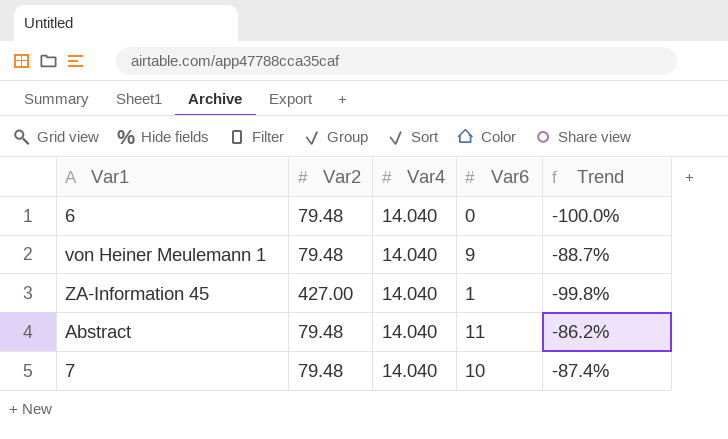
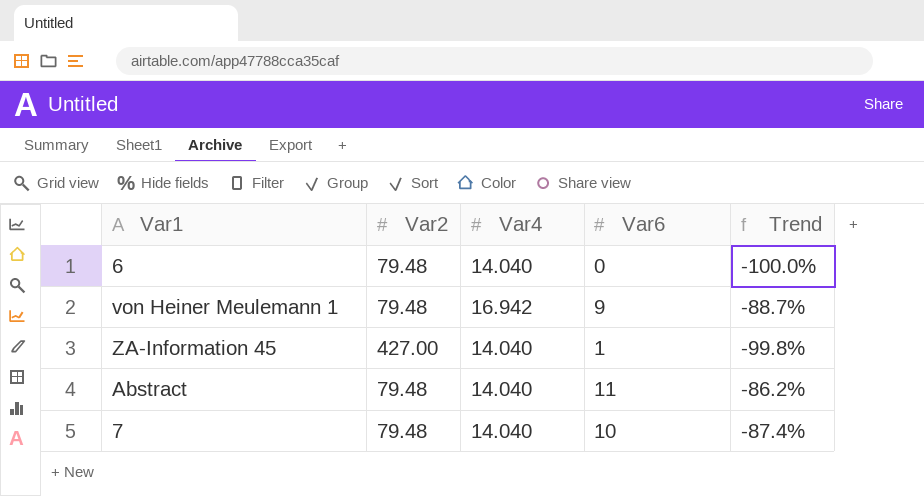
von Heiner Meulemann 1 | Var4: 14.040 -> 16.942

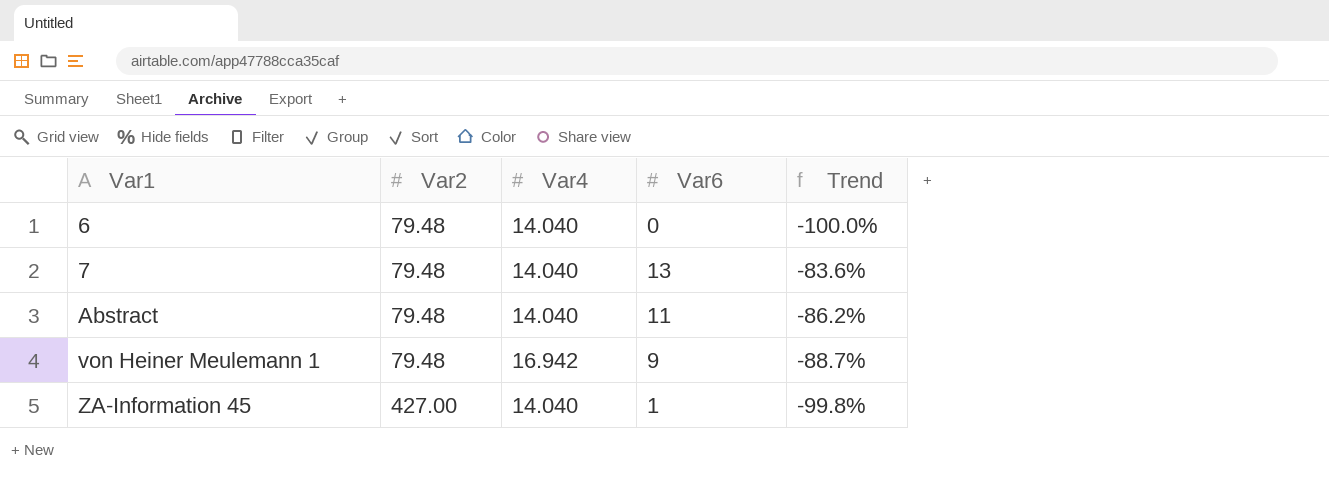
row order: none -> Var1 ascending
7 | Var6: 10 -> 13
7 | Trend: -87.4% -> -83.6%

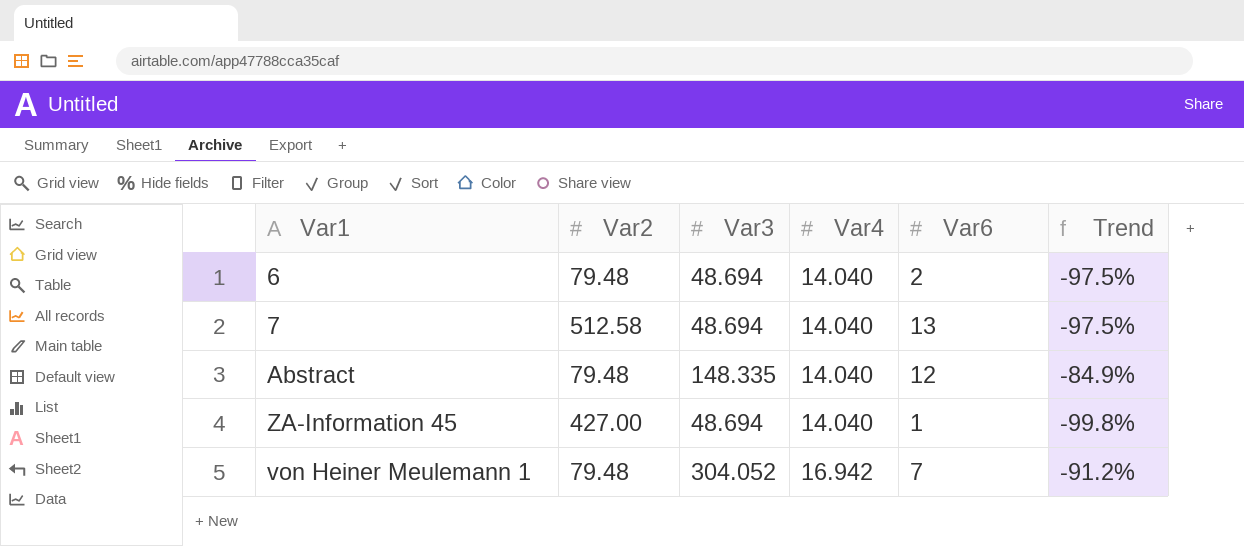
row order: Var1 ascending -> Var4 ascending
column Var3 | position: none -> 3
6 | Var6: 0 -> 2
6 | Trend: -100.0% -> -97.5%
7 | Var2: 79.48 -> 512.58
7 | Trend: -83.6% -> -97.5%
Abstract | Var6: 11 -> 12
Abstract | Trend: -86.2% -> -84.9%
von Heiner Meulemann 1 | Var6: 9 -> 7
von Heiner Meulemann 1 | Trend: -88.7% -> -91.2%

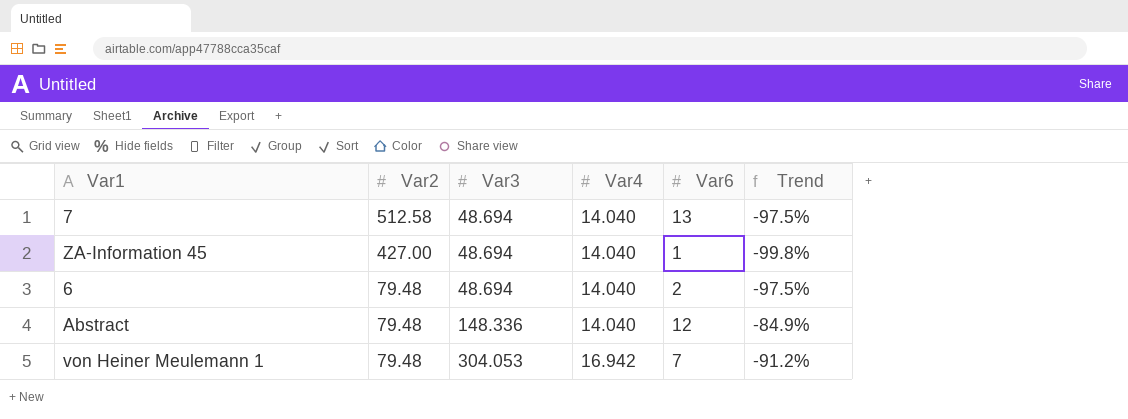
row order: Var4 ascending -> Var2 descending
Abstract | Var3: 148.335 -> 148.336
von Heiner Meulemann 1 | Var3: 304.052 -> 304.053

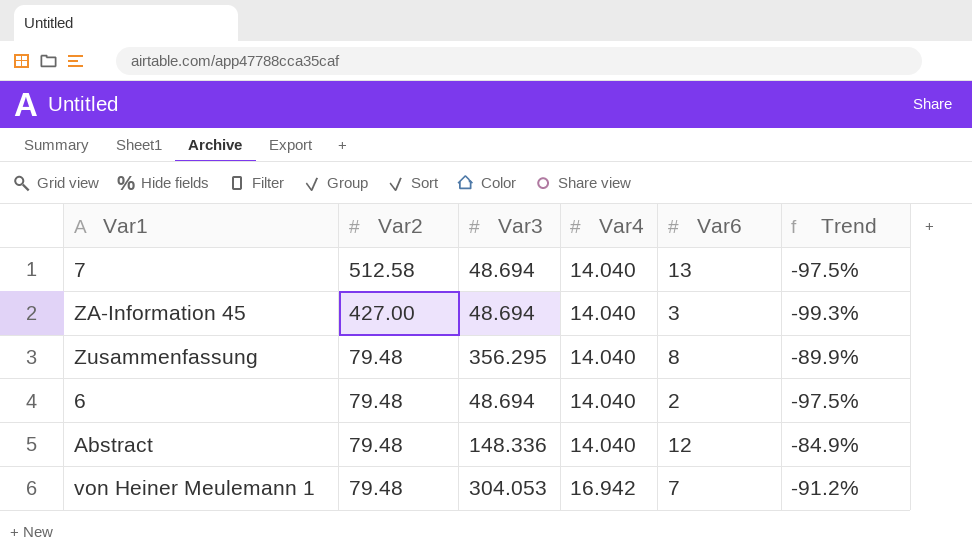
ZA-Information 45 | Var6: 1 -> 3
ZA-Information 45 | Trend: -99.8% -> -99.3%
row Zusammenfassung: none -> 79.48 | 356.295 | 14.040 | 8 | -89.9%

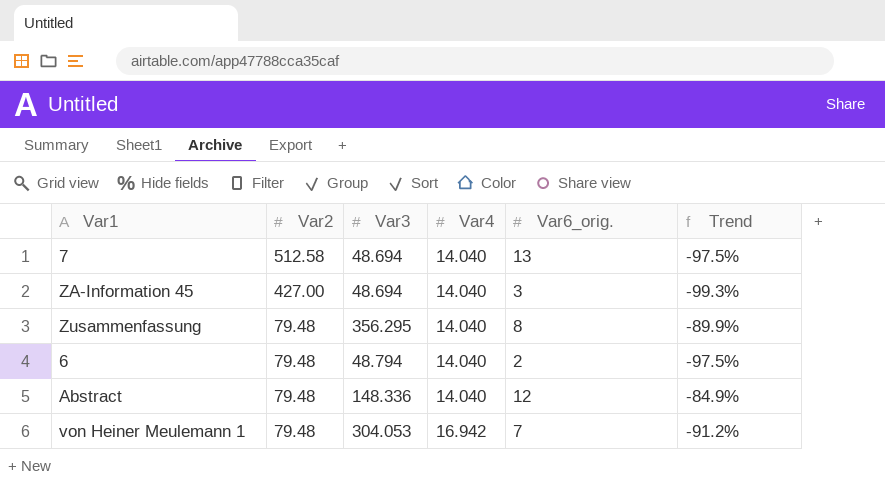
column name: Var6 -> Var6_orig.
6 | Var3: 48.694 -> 48.794

